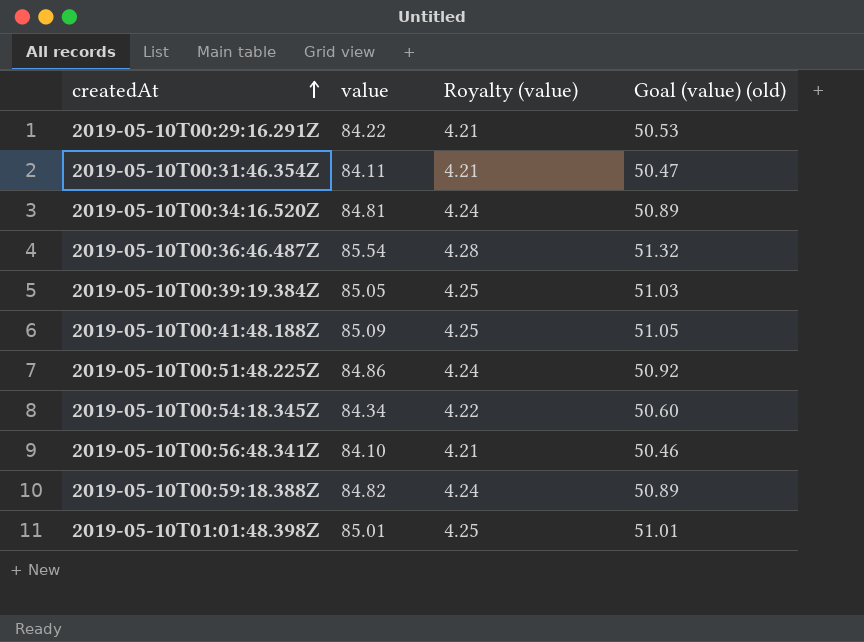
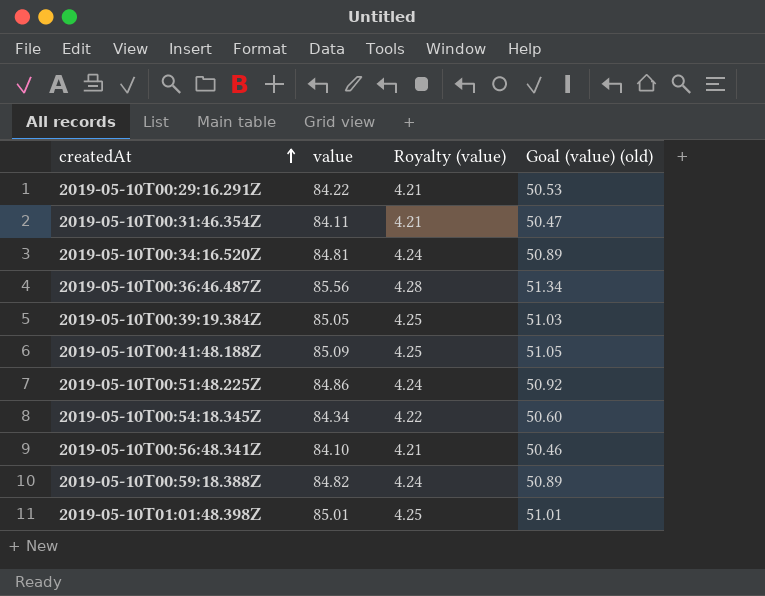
2019-05-10T00:36:46.487Z | value: 85.54 -> 85.56
2019-05-10T00:36:46.487Z | Goal (value) (old): 51.32 -> 51.34

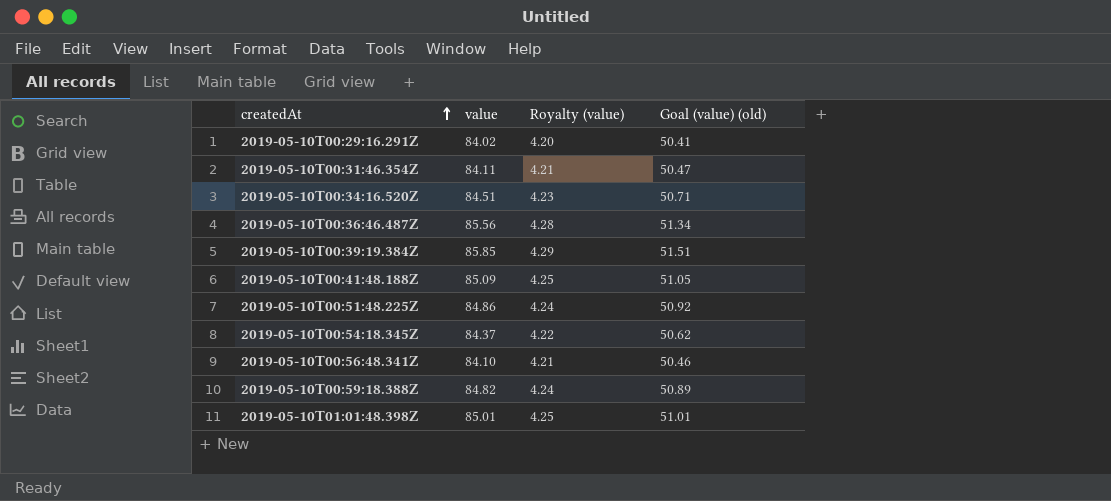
2019-05-10T00:29:16.291Z | value: 84.22 -> 84.02
2019-05-10T00:29:16.291Z | Royalty (value): 4.21 -> 4.20
2019-05-10T00:29:16.291Z | Goal (value) (old): 50.53 -> 50.41
2019-05-10T00:34:16.520Z | value: 84.81 -> 84.51
2019-05-10T00:34:16.520Z | Royalty (value): 4.24 -> 4.23
2019-05-10T00:34:16.520Z | Goal (value) (old): 50.89 -> 50.71
2019-05-10T00:39:19.384Z | value: 85.05 -> 85.85
2019-05-10T00:39:19.384Z | Royalty (value): 4.25 -> 4.29
2019-05-10T00:39:19.384Z | Goal (value) (old): 51.03 -> 51.51
2019-05-10T00:54:18.345Z | value: 84.34 -> 84.37
2019-05-10T00:54:18.345Z | Goal (value) (old): 50.60 -> 50.62

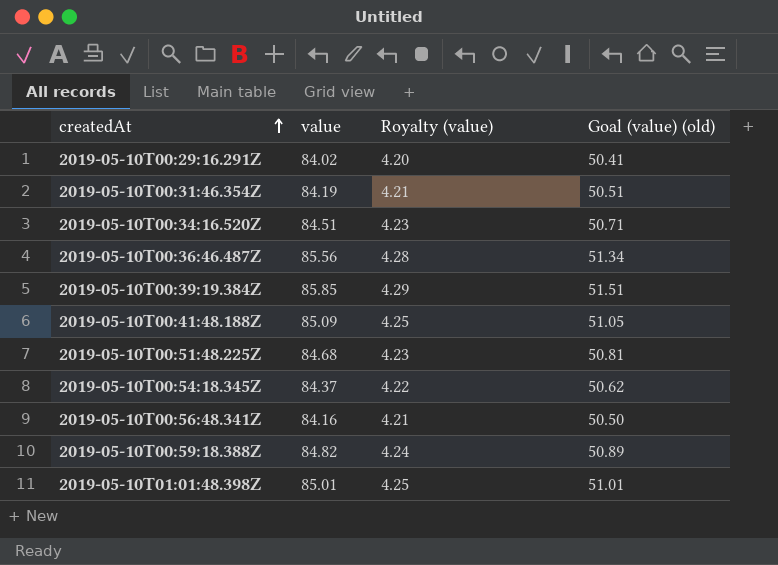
2019-05-10T00:31:46.354Z | value: 84.11 -> 84.19
2019-05-10T00:31:46.354Z | Goal (value) (old): 50.47 -> 50.51
2019-05-10T00:51:48.225Z | value: 84.86 -> 84.68
2019-05-10T00:51:48.225Z | Royalty (value): 4.24 -> 4.23
2019-05-10T00:51:48.225Z | Goal (value) (old): 50.92 -> 50.81
2019-05-10T00:56:48.341Z | value: 84.10 -> 84.16
2019-05-10T00:56:48.341Z | Goal (value) (old): 50.46 -> 50.50

